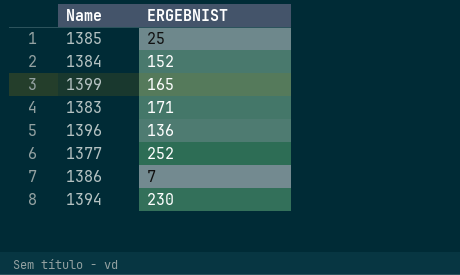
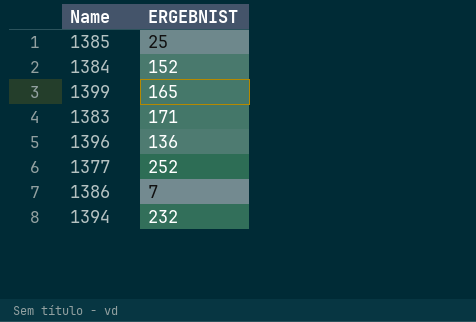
1394 | ERGEBNIST: 230 -> 232

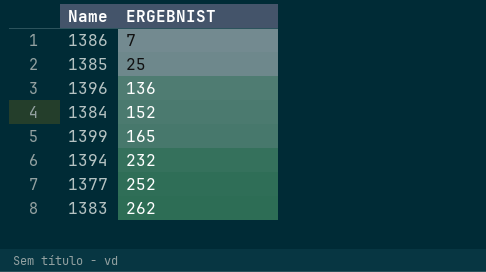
row order: none -> ERGEBNIST ascending
1383 | ERGEBNIST: 171 -> 262

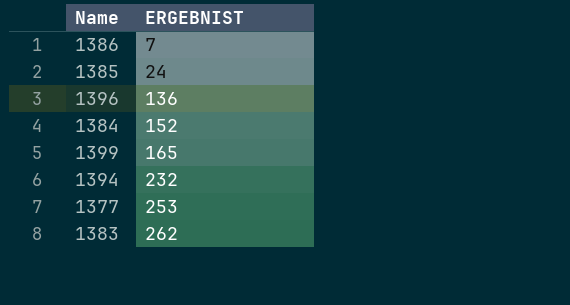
1385 | ERGEBNIST: 25 -> 24
1377 | ERGEBNIST: 252 -> 253

